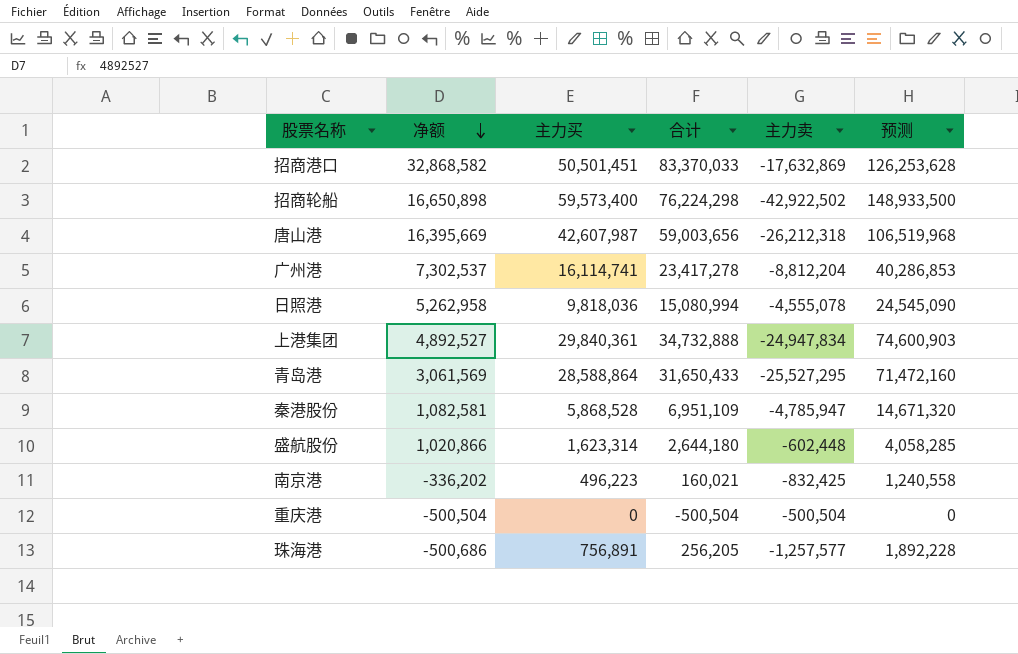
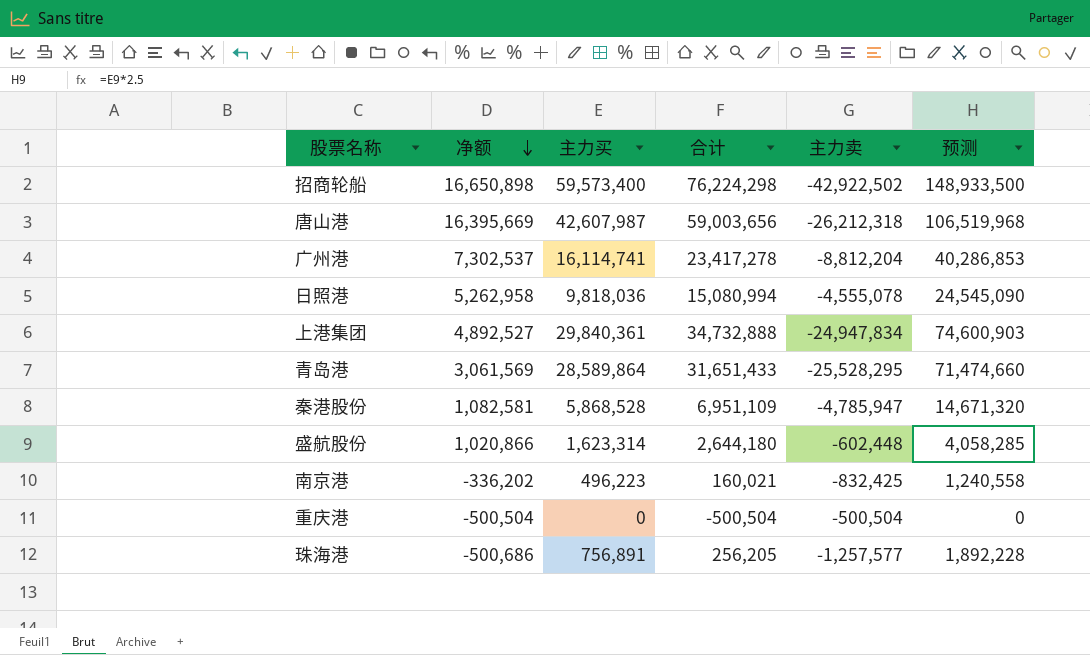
row 招商港口: 32,868,582 | 50,501,451 | 83,370,033 | -17,632,869 | 126,253,628 -> none
青岛港 | 主力买: 28,588,864 -> 28,589,864
青岛港 | 合计: 31,650,433 -> 31,651,433
青岛港 | 主力卖: -25,527,295 -> -25,528,295
青岛港 | 预测: 71,472,160 -> 71,474,660

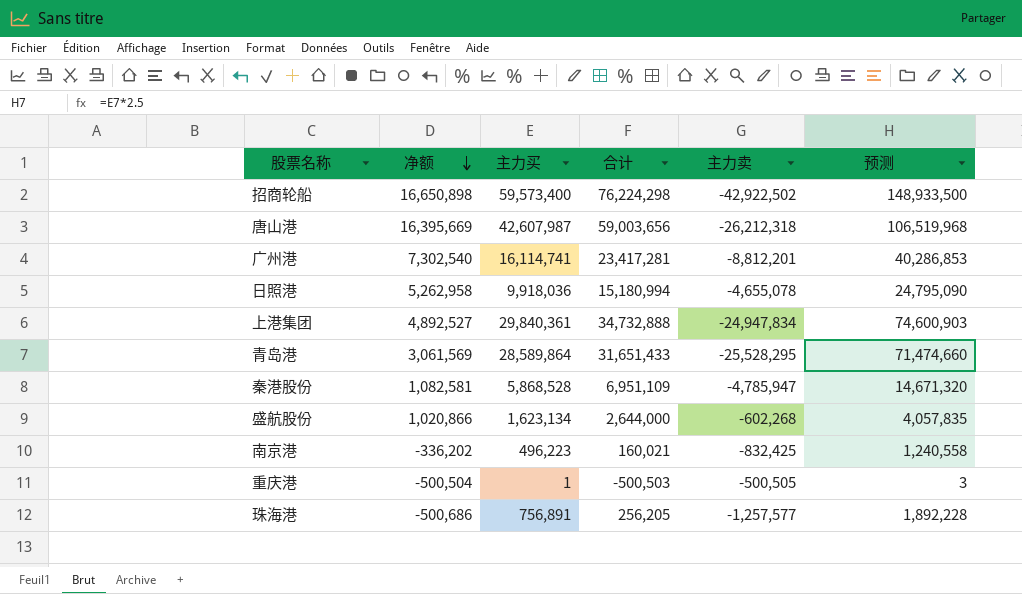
广州港 | 净额: 7,302,537 -> 7,302,540
广州港 | 合计: 23,417,278 -> 23,417,281
广州港 | 主力卖: -8,812,204 -> -8,812,201
日照港 | 主力买: 9,818,036 -> 9,918,036
日照港 | 合计: 15,080,994 -> 15,180,994
日照港 | 主力卖: -4,555,078 -> -4,655,078
日照港 | 预测: 24,545,090 -> 24,795,090
盛航股份 | 主力买: 1,623,314 -> 1,623,134
盛航股份 | 合计: 2,644,180 -> 2,644,000
盛航股份 | 主力卖: -602,448 -> -602,268
盛航股份 | 预测: 4,058,285 -> 4,057,835
重庆港 | 主力买: 0 -> 1
重庆港 | 合计: -500,504 -> -500,503
重庆港 | 主力卖: -500,504 -> -500,505
重庆港 | 预测: 0 -> 3

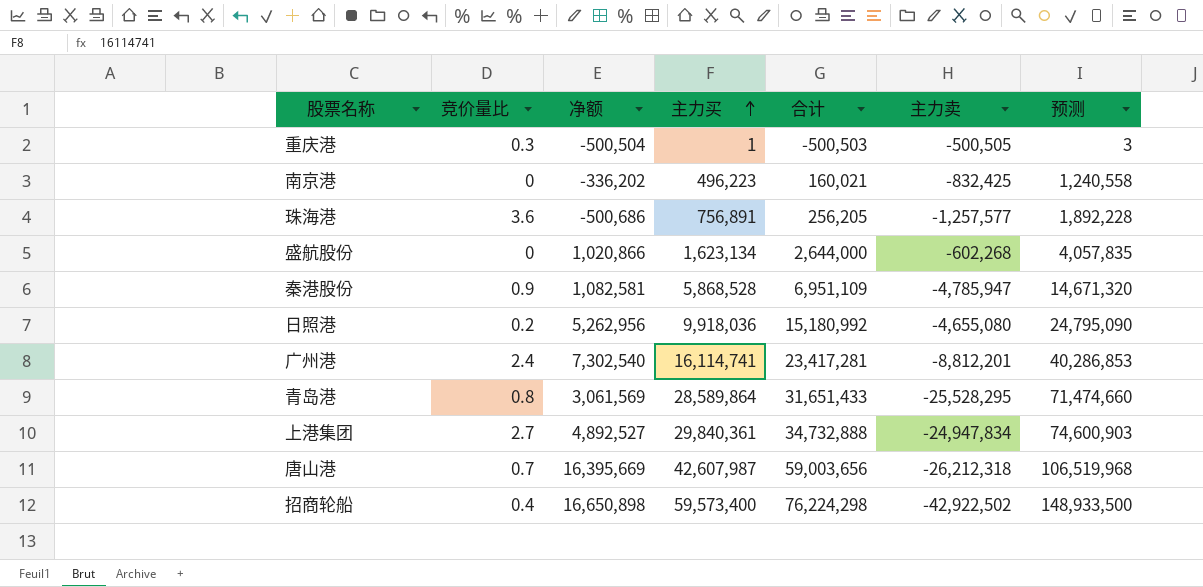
row order: 净额 descending -> 主力买 ascending
column 竞价量比 | position: none -> 2
日照港 | 净额: 5,262,958 -> 5,262,956
日照港 | 合计: 15,180,994 -> 15,180,992
日照港 | 主力卖: -4,655,078 -> -4,655,080

